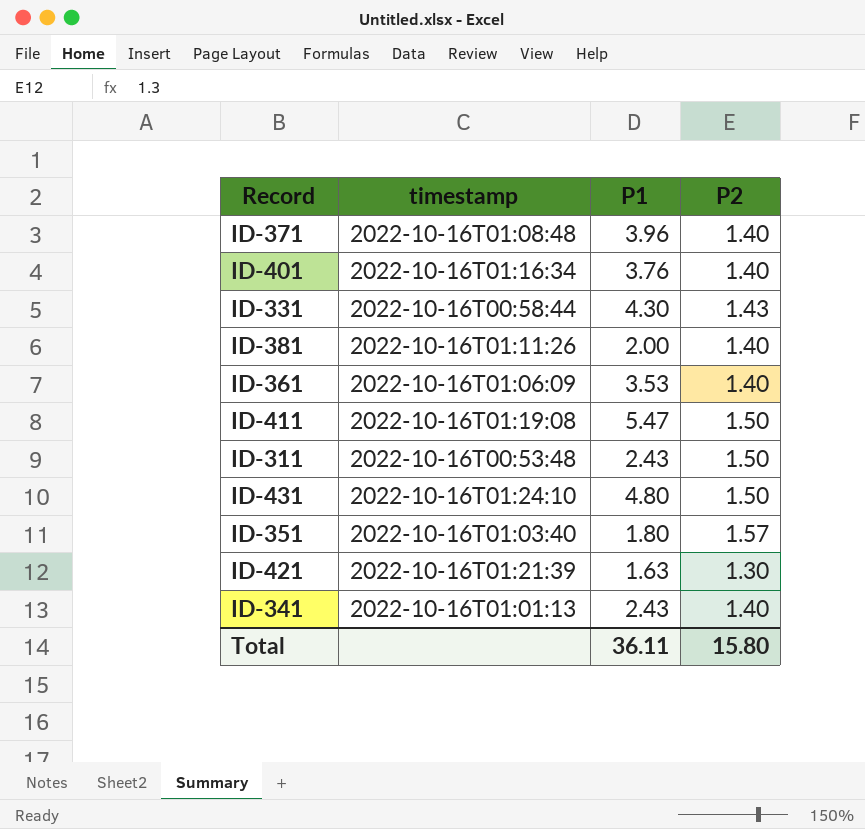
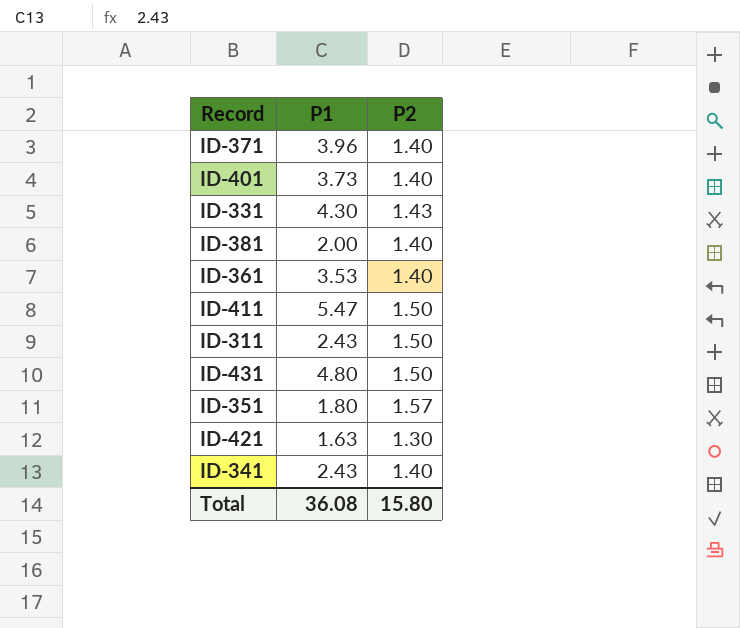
column timestamp | position: 2 -> none
ID-401 | P1: 3.76 -> 3.73
Total | P1: 36.11 -> 36.08

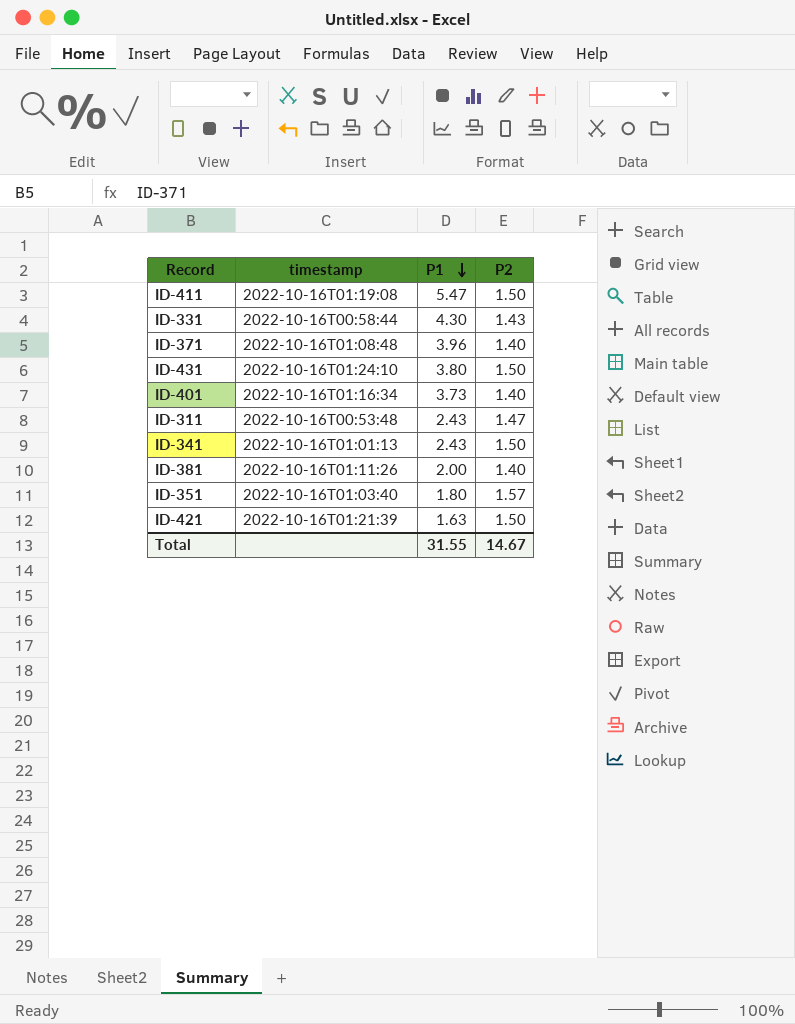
row order: none -> P1 descending
column timestamp | position: none -> 2
row ID-361: 3.53 | 1.40 -> none
ID-431 | P1: 4.80 -> 3.80
ID-311 | P2: 1.50 -> 1.47
ID-341 | P2: 1.40 -> 1.50
ID-421 | P2: 1.30 -> 1.50
Total | P1: 36.08 -> 31.55
Total | P2: 15.80 -> 14.67

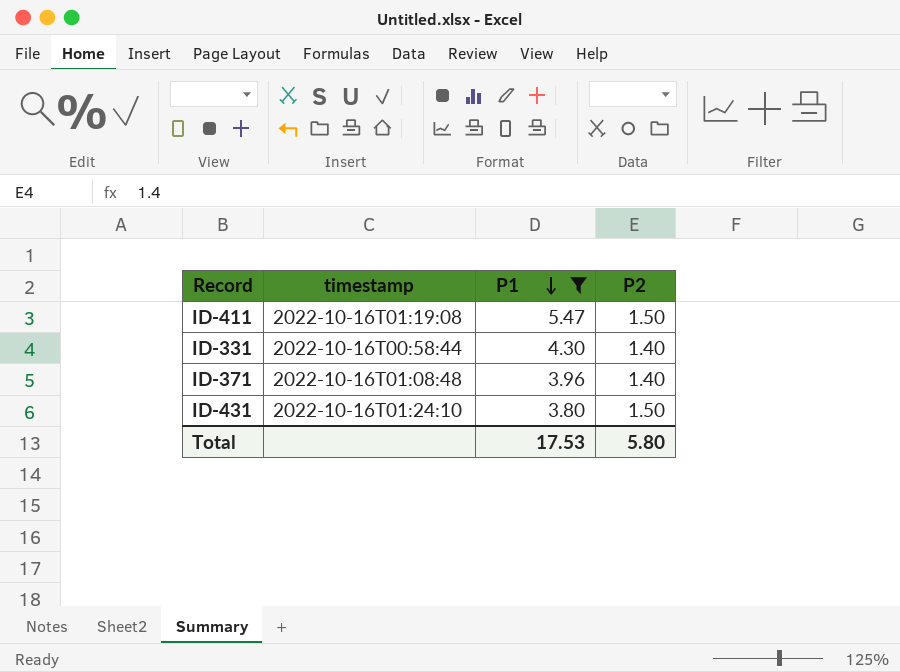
filter: none -> P1 >= 3.80
ID-331 | P2: 1.43 -> 1.40
Total | P1: 31.55 -> 17.53
Total | P2: 14.67 -> 5.80

